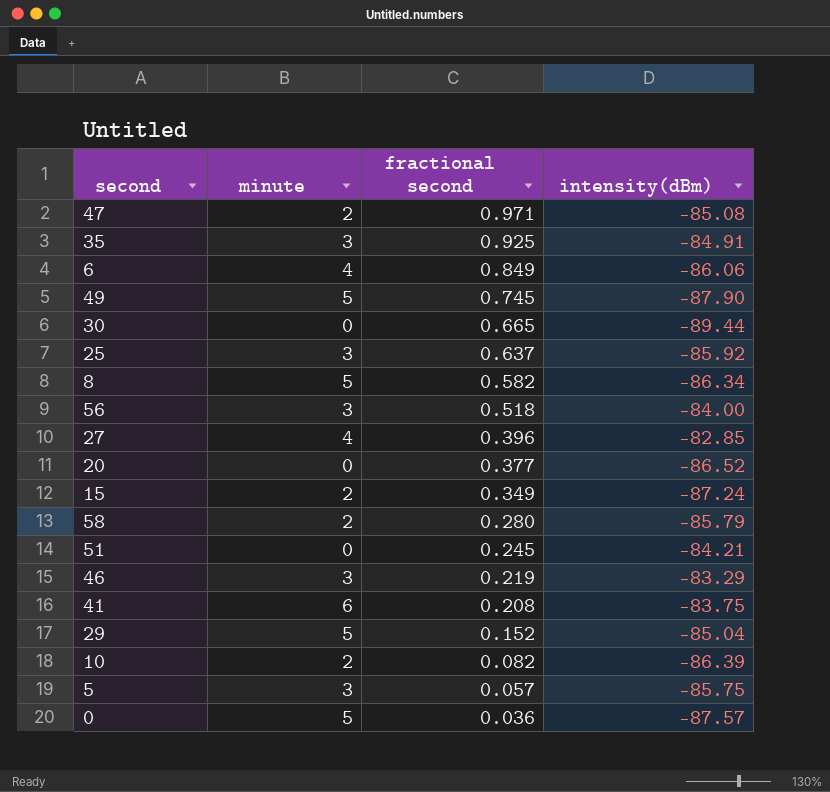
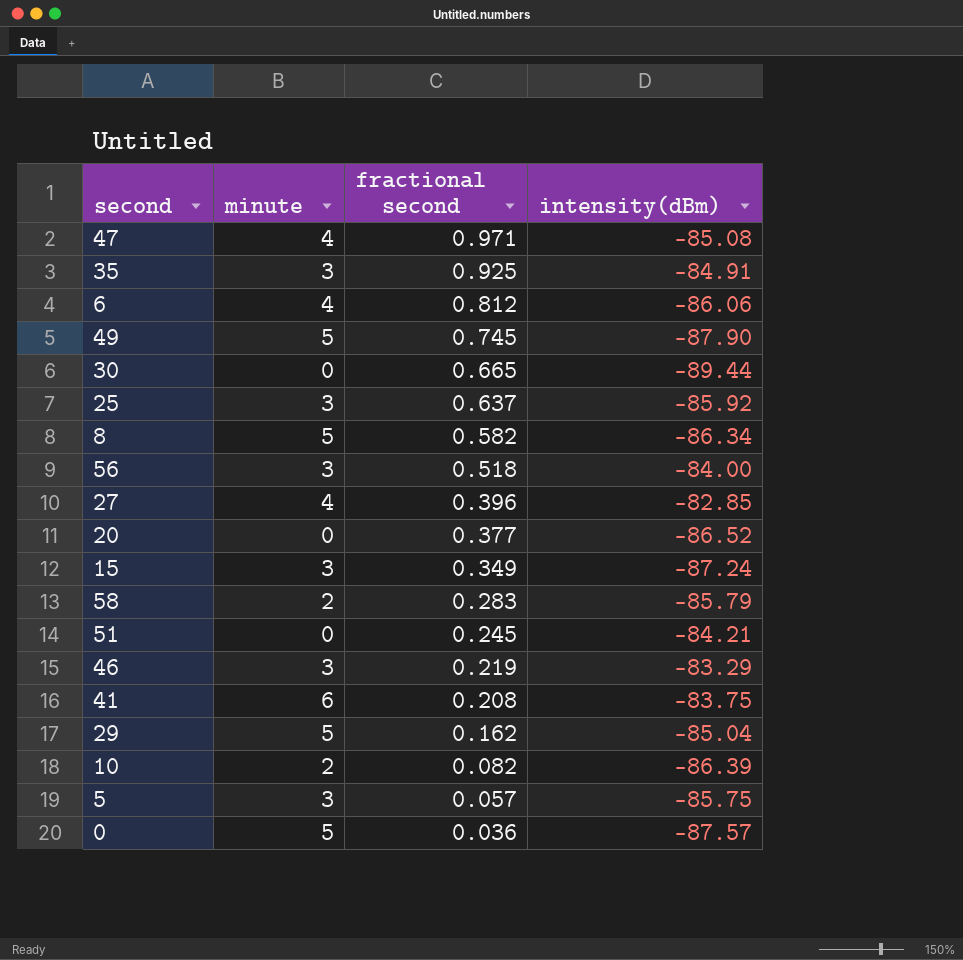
47 | minute: 2 -> 4
6 | fractional second: 0.849 -> 0.812
15 | minute: 2 -> 3
58 | fractional second: 0.280 -> 0.283
29 | fractional second: 0.152 -> 0.162

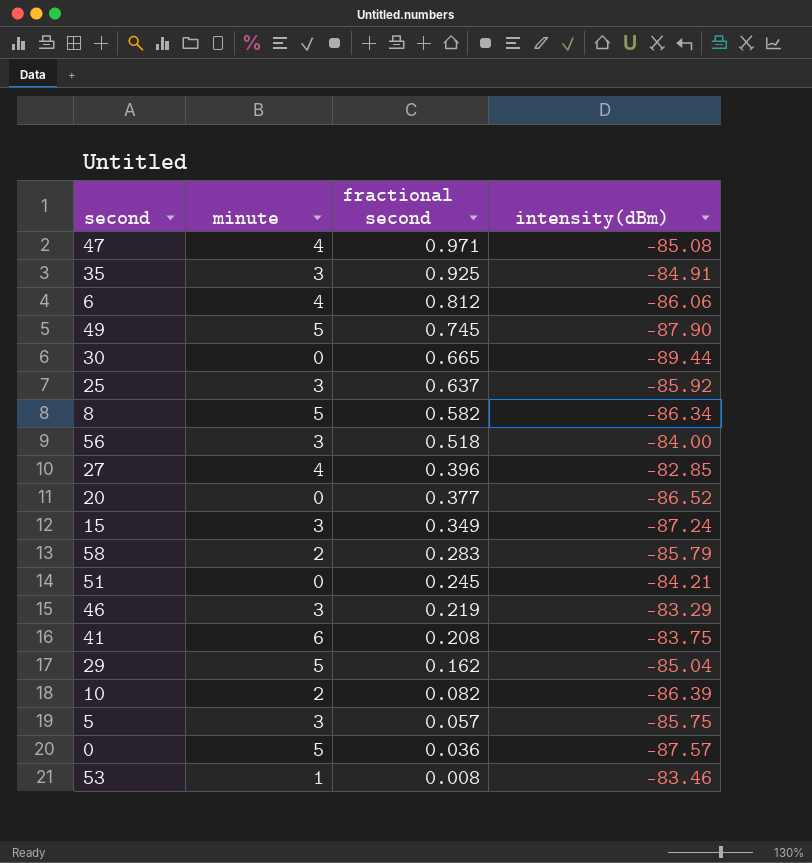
row 53: none -> 1 | 0.008 | -83.46

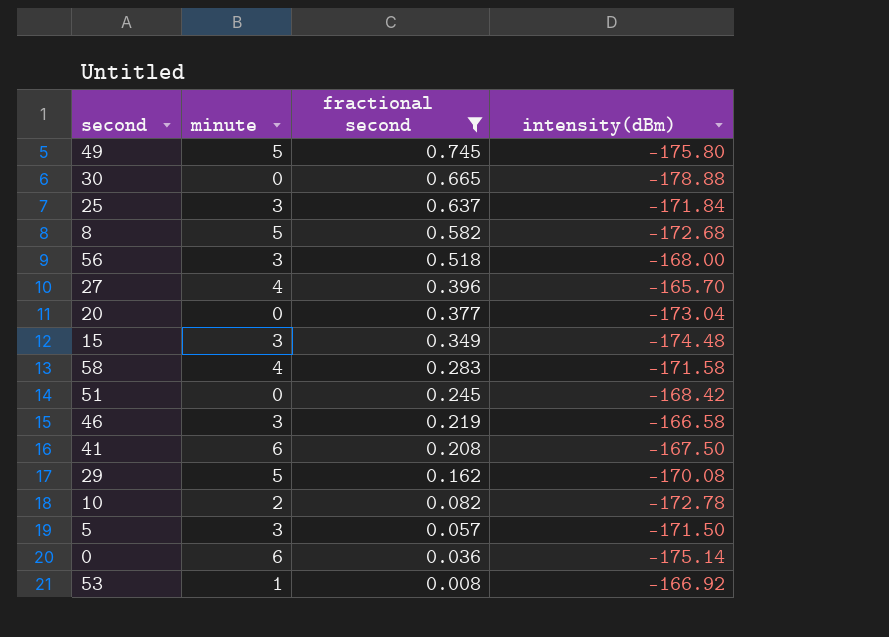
filter: none -> fractional second <= 0.745
49 | intensity(dBm): -87.90 -> -175.80
30 | intensity(dBm): -89.44 -> -178.88
25 | intensity(dBm): -85.92 -> -171.84
8 | intensity(dBm): -86.34 -> -172.68
56 | intensity(dBm): -84.00 -> -168.00
27 | intensity(dBm): -82.85 -> -165.70
20 | intensity(dBm): -86.52 -> -173.04
15 | intensity(dBm): -87.24 -> -174.48
58 | minute: 2 -> 4
58 | intensity(dBm): -85.79 -> -171.58
51 | intensity(dBm): -84.21 -> -168.42
46 | intensity(dBm): -83.29 -> -166.58
41 | intensity(dBm): -83.75 -> -167.50
29 | intensity(dBm): -85.04 -> -170.08
10 | intensity(dBm): -86.39 -> -172.78
5 | intensity(dBm): -85.75 -> -171.50
0 | minute: 5 -> 6
0 | intensity(dBm): -87.57 -> -175.14
53 | intensity(dBm): -83.46 -> -166.92

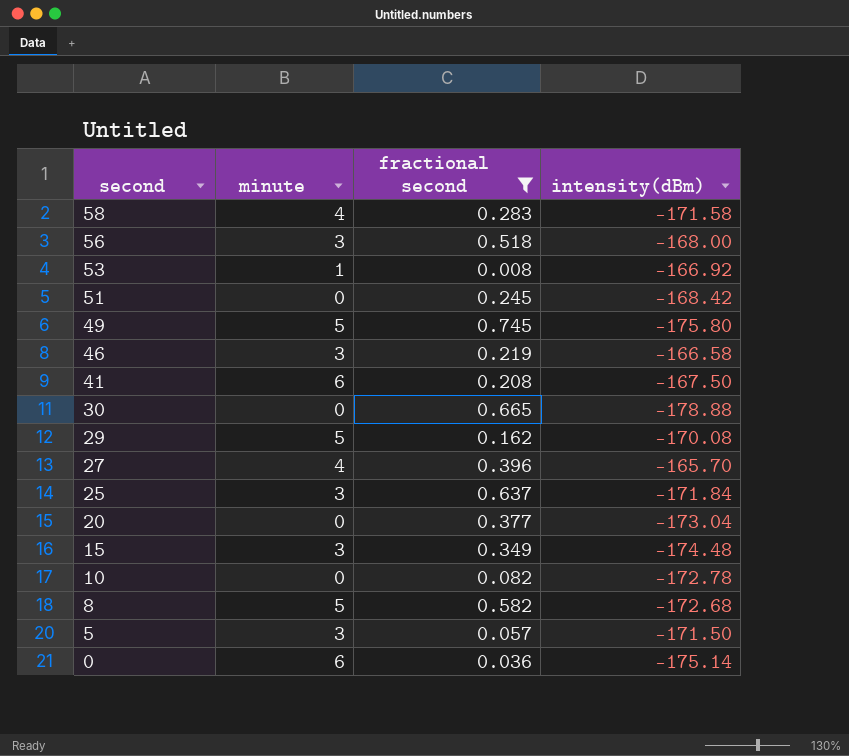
row order: fractional second descending -> second descending
10 | minute: 2 -> 0

